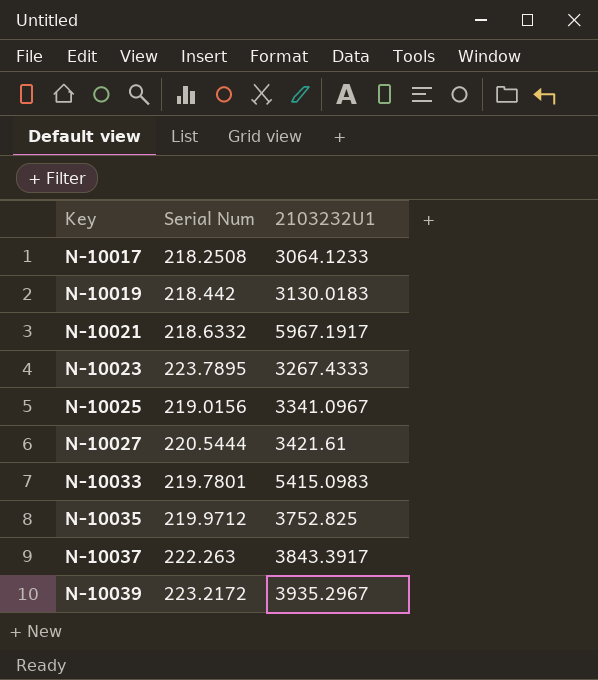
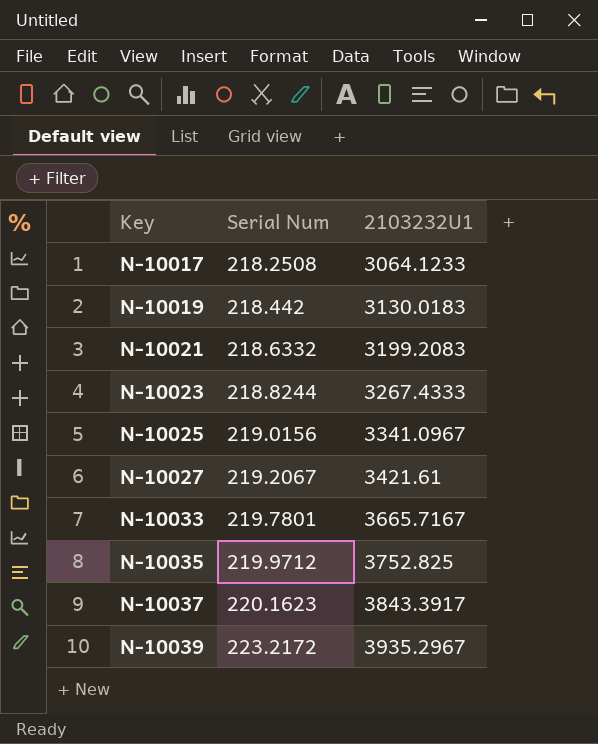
N-10021 | 2103232U1: 5967.1917 -> 3199.2083
N-10023 | Serial Num: 223.7895 -> 218.8244
N-10027 | Serial Num: 220.5444 -> 219.2067
N-10033 | 2103232U1: 5415.0983 -> 3665.7167
N-10037 | Serial Num: 222.263 -> 220.1623

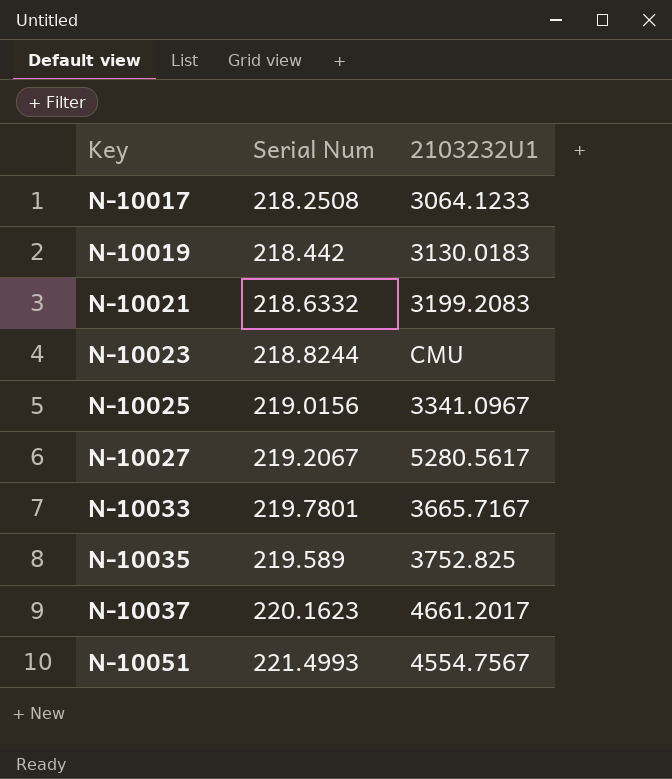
row N-10039: 223.2172 | 3935.2967 -> none
N-10023 | 2103232U1: 3267.4333 -> CMU
N-10027 | 2103232U1: 3421.61 -> 5280.5617
N-10035 | Serial Num: 219.9712 -> 219.589
N-10037 | 2103232U1: 3843.3917 -> 4661.2017
row N-10051: none -> 221.4993 | 4554.7567

